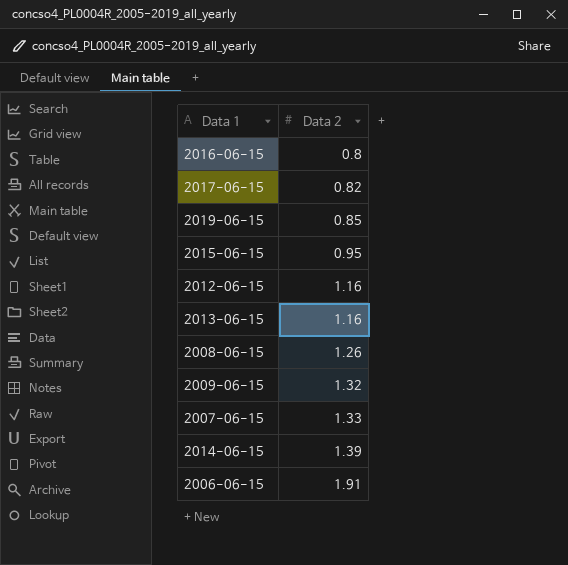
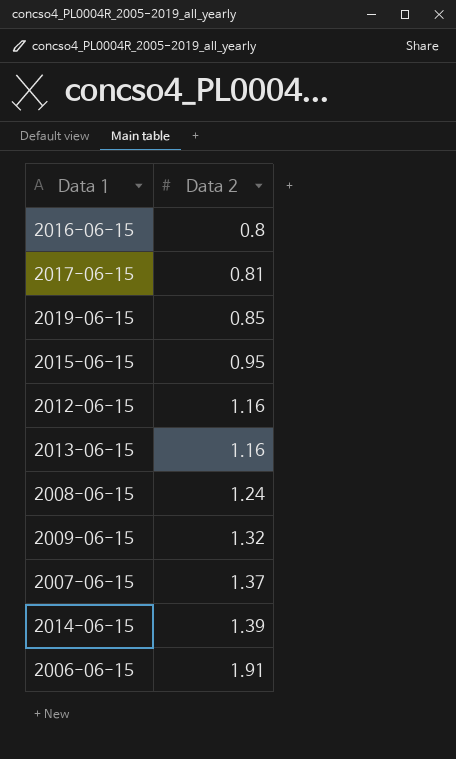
2017-06-15 | Data 2: 0.82 -> 0.81
2008-06-15 | Data 2: 1.26 -> 1.24
2007-06-15 | Data 2: 1.33 -> 1.37

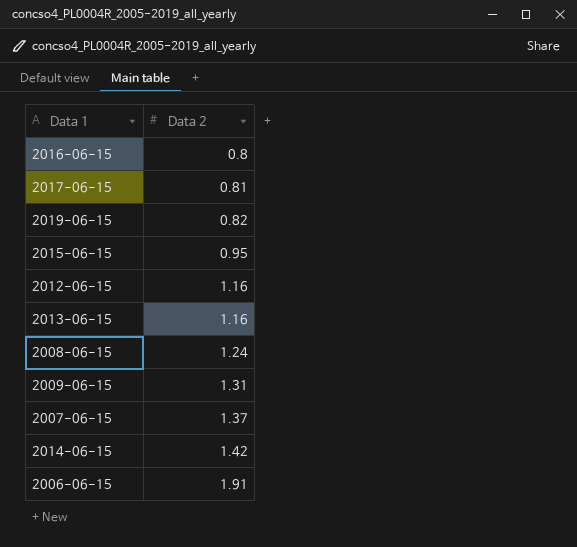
2019-06-15 | Data 2: 0.85 -> 0.82
2009-06-15 | Data 2: 1.32 -> 1.31
2014-06-15 | Data 2: 1.39 -> 1.42

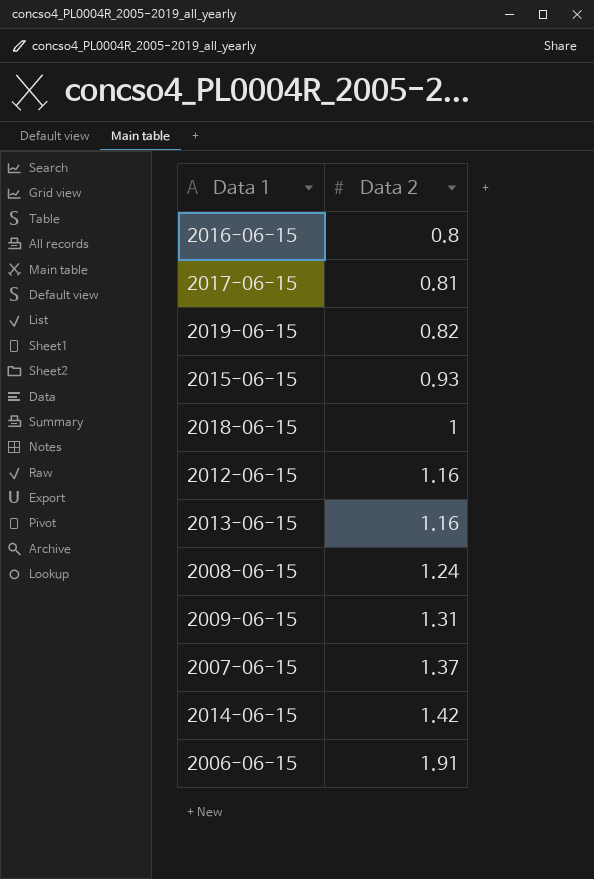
2015-06-15 | Data 2: 0.95 -> 0.93
row 2018-06-15: none -> 1

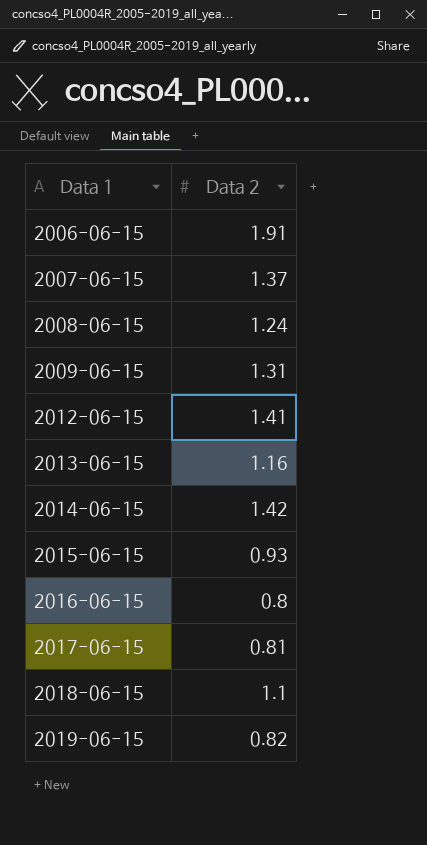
row order: Data 2 ascending -> Data 1 ascending
2012-06-15 | Data 2: 1.16 -> 1.41
2018-06-15 | Data 2: 1 -> 1.1

